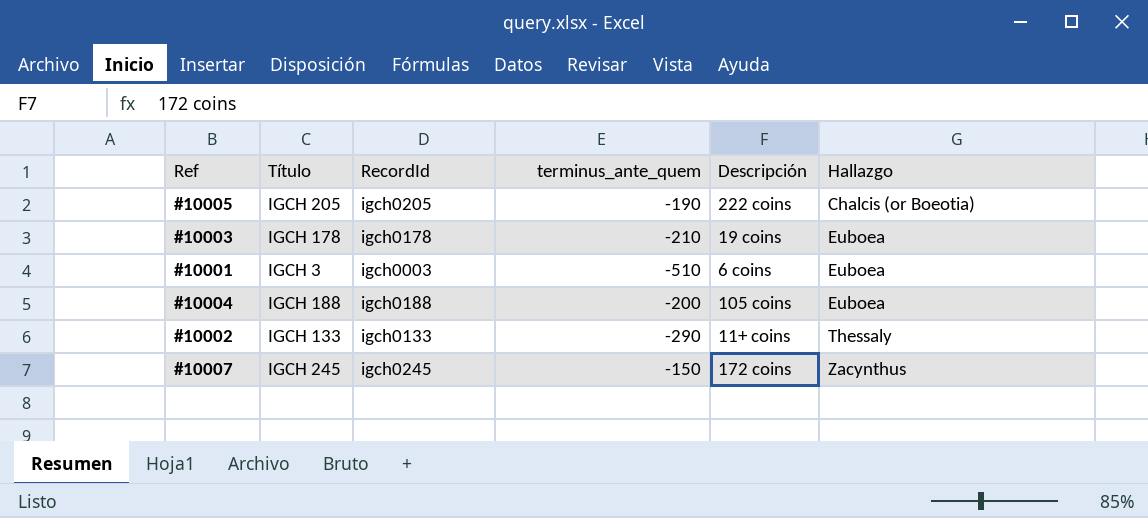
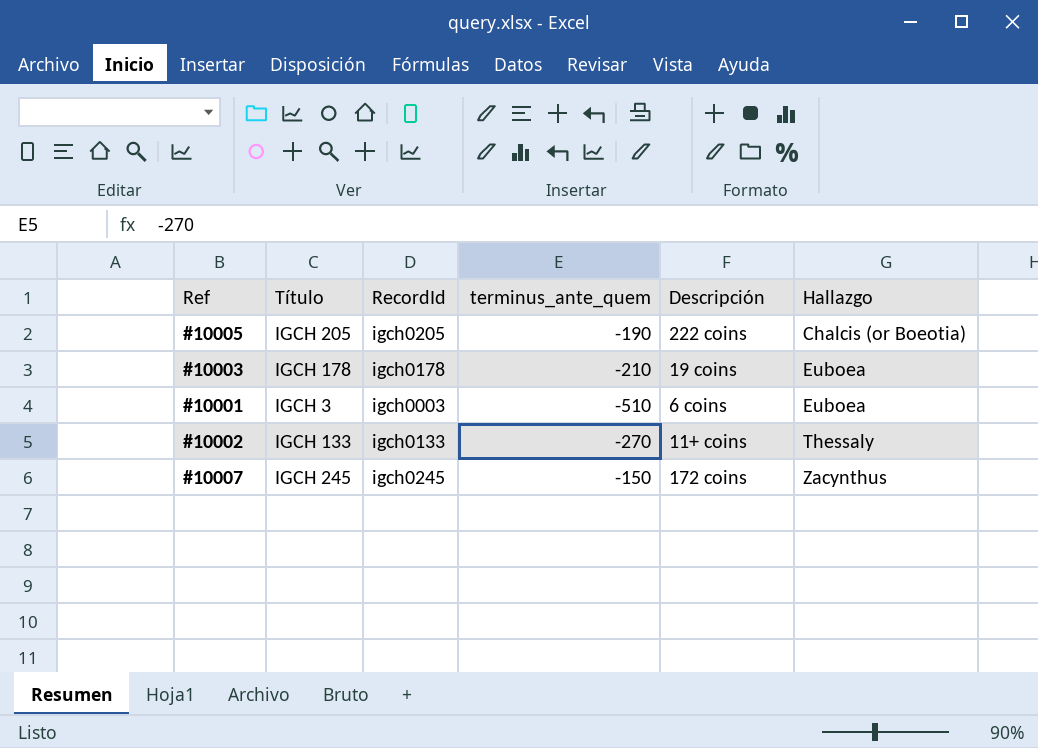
row #10004: IGCH 188 | igch0188 | -200 | 105 coins | Euboea -> none
#10002 | terminus_ante_quem: -290 -> -270

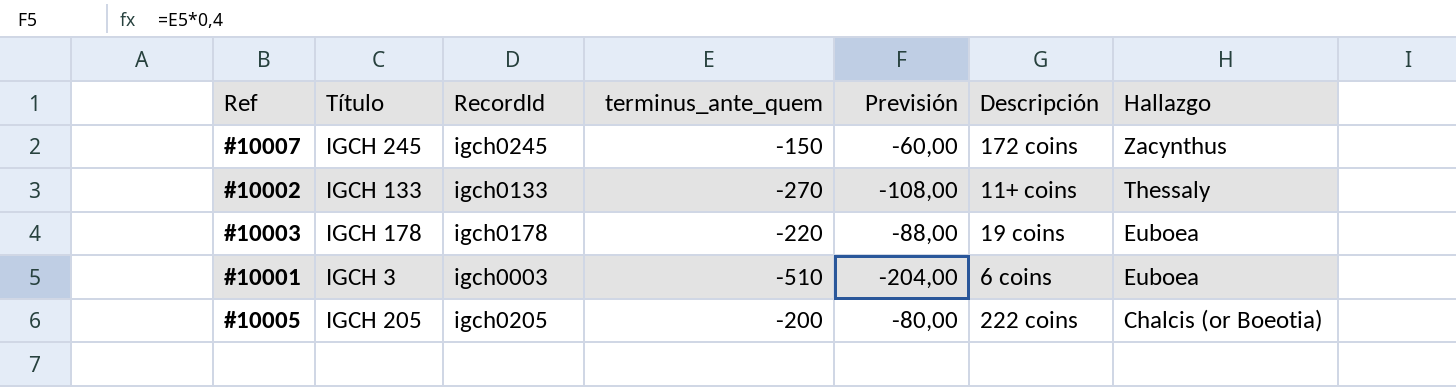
row order: Hallazgo ascending -> Hallazgo descending
column Previsión | formula: none -> [terminus_ante_quem] * 0,4
#10003 | terminus_ante_quem: -210 -> -220
#10005 | terminus_ante_quem: -190 -> -200

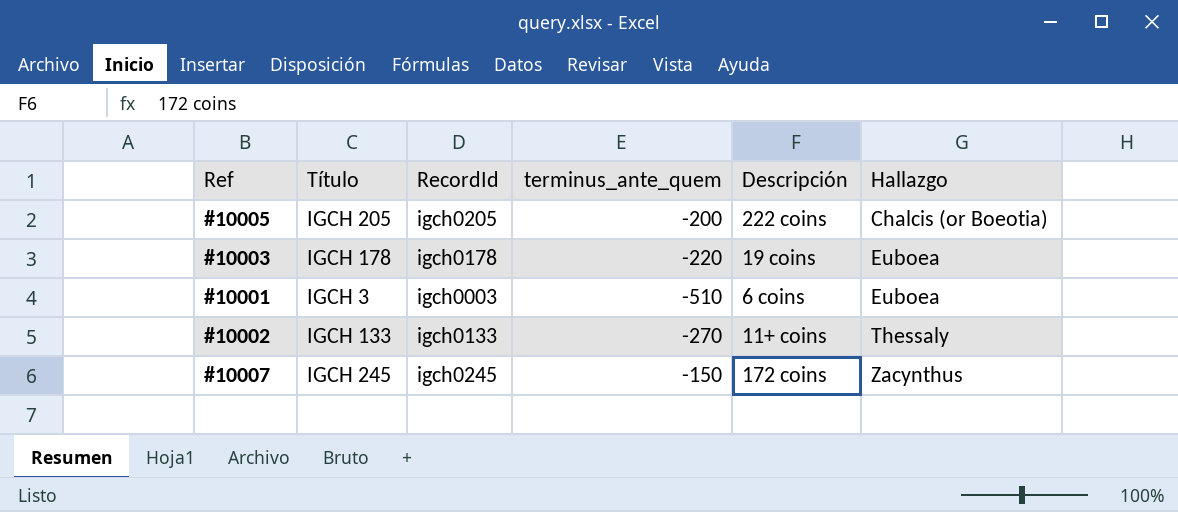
row order: Hallazgo descending -> Hallazgo ascending
column Previsión | formula: [terminus_ante_quem] * 0,4 -> none

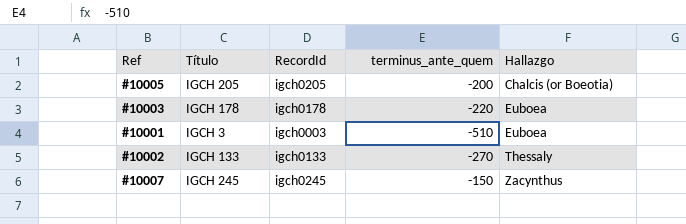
column Descripción | position: 5 -> none

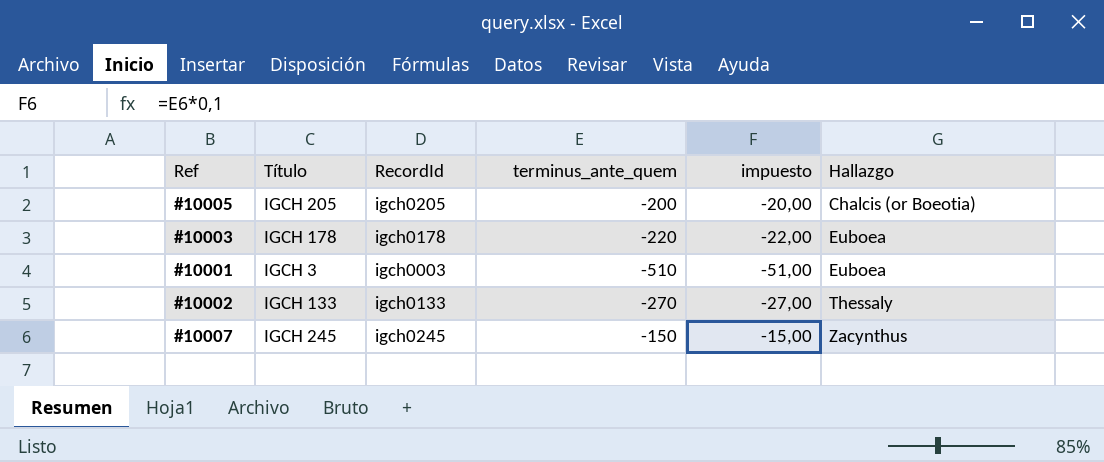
column impuesto | formula: none -> [terminus_ante_quem] * 0,1

